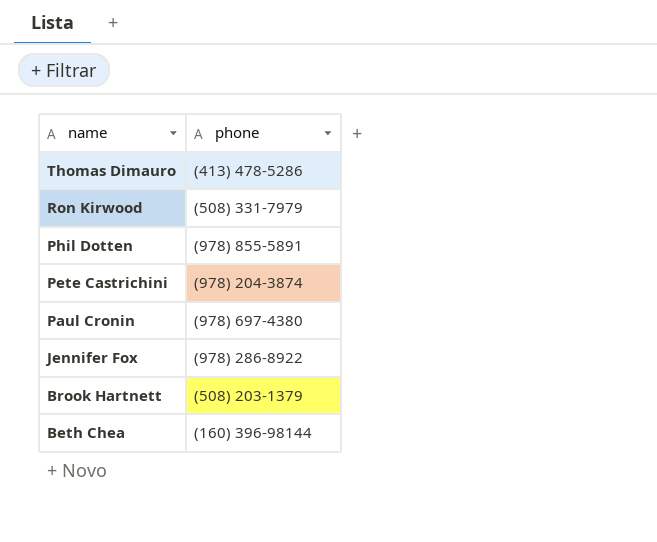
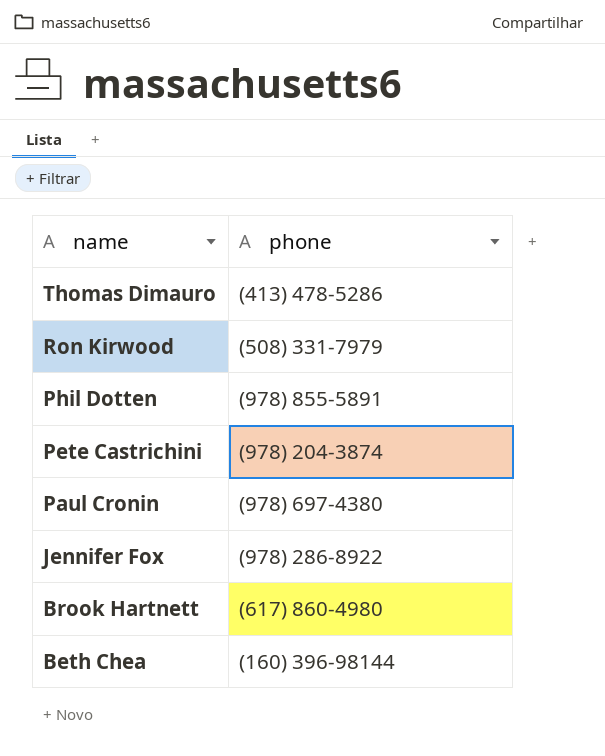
Brook Hartnett | phone: (508) 203-1379 -> (617) 860-4980

